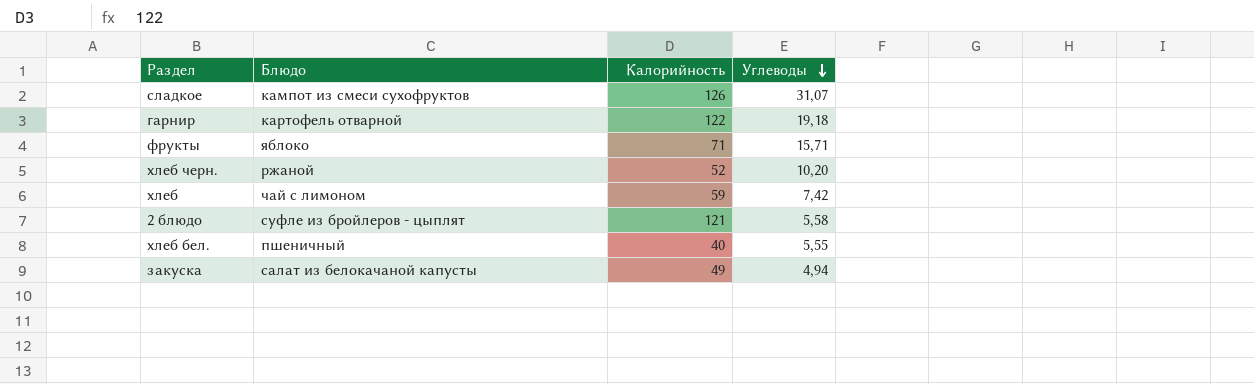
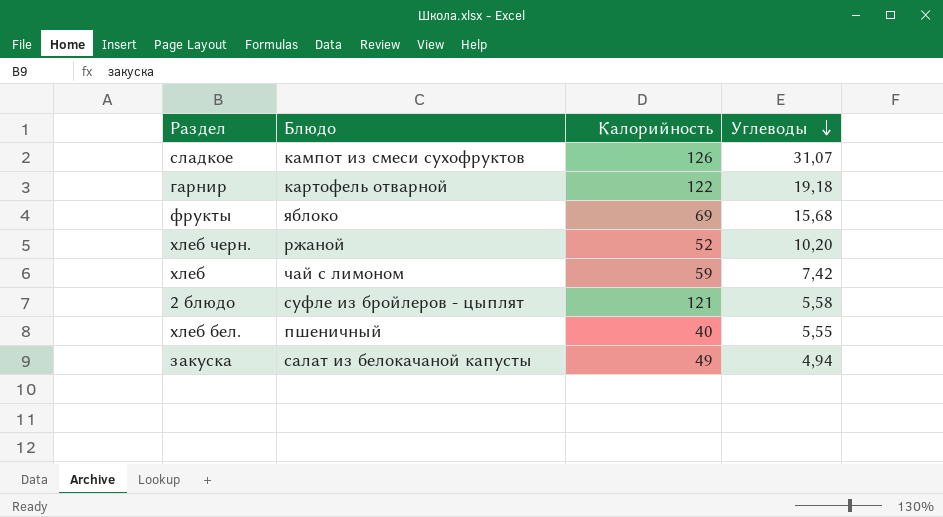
фрукты | Калорийность: 71 -> 69
фрукты | Углеводы: 15,71 -> 15,68

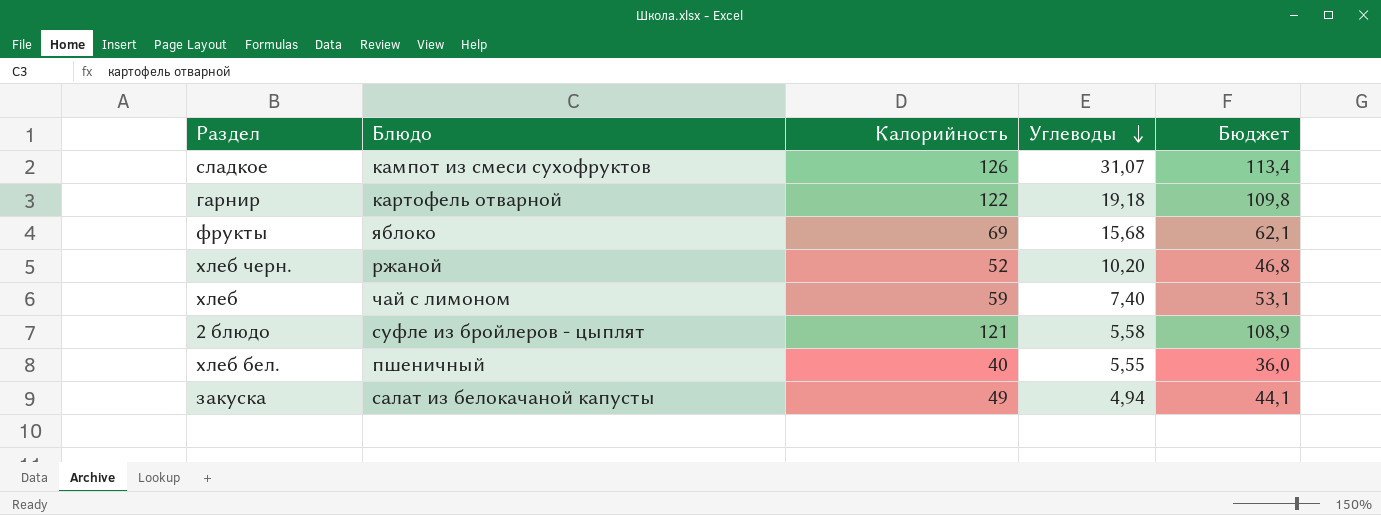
column Бюджет | formula: none -> [Калорийность] * 0,9
хлеб | Углеводы: 7,42 -> 7,40

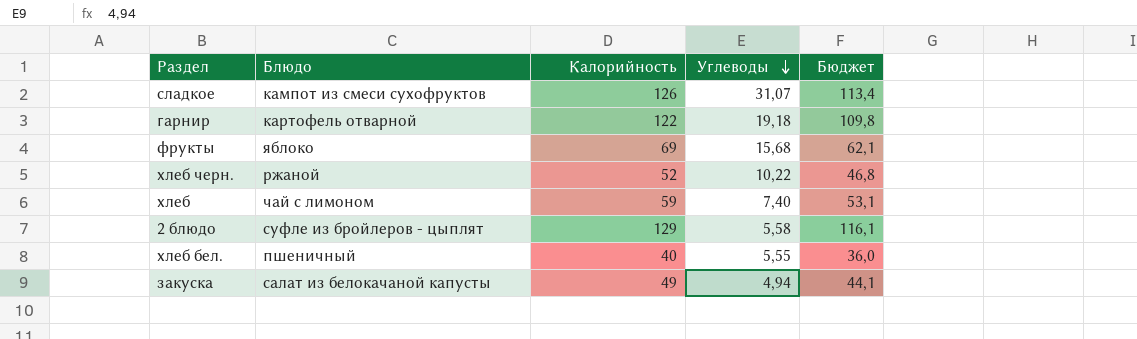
хлеб черн. | Углеводы: 10,20 -> 10,22
2 блюдо | Калорийность: 121 -> 129
2 блюдо | Бюджет: 108,9 -> 116,1

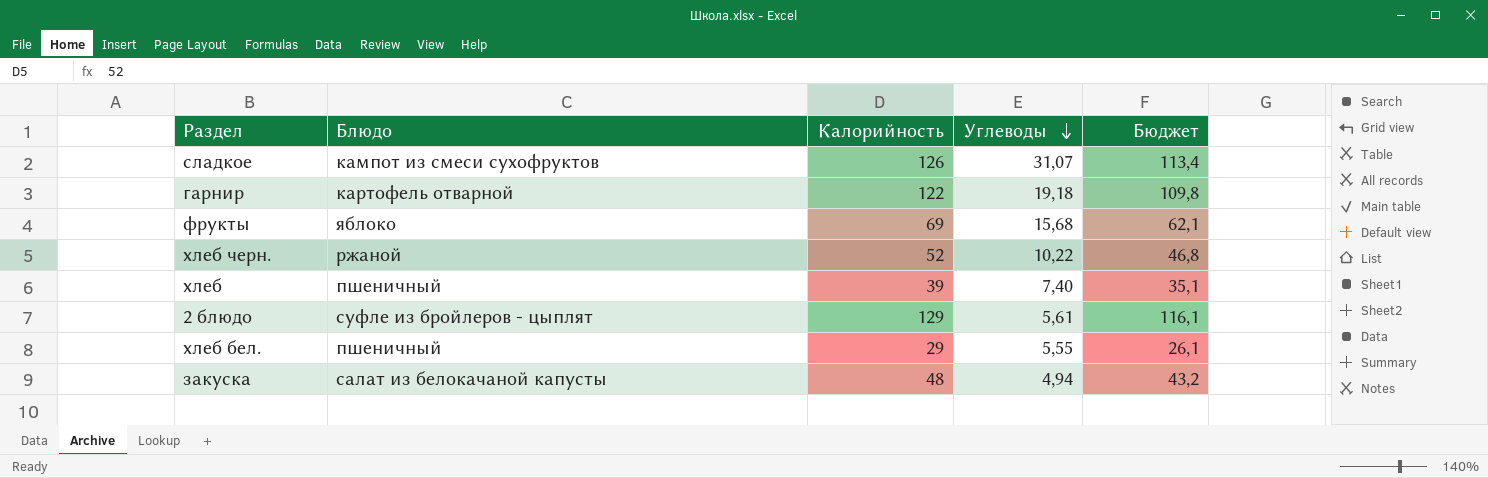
хлеб | Блюдо: чай с лимоном -> пшеничный
хлеб | Калорийность: 59 -> 39
хлеб | Бюджет: 53,1 -> 35,1
2 блюдо | Углеводы: 5,58 -> 5,61
хлеб бел. | Калорийность: 40 -> 29
хлеб бел. | Бюджет: 36,0 -> 26,1
закуска | Калорийность: 49 -> 48
закуска | Бюджет: 44,1 -> 43,2

